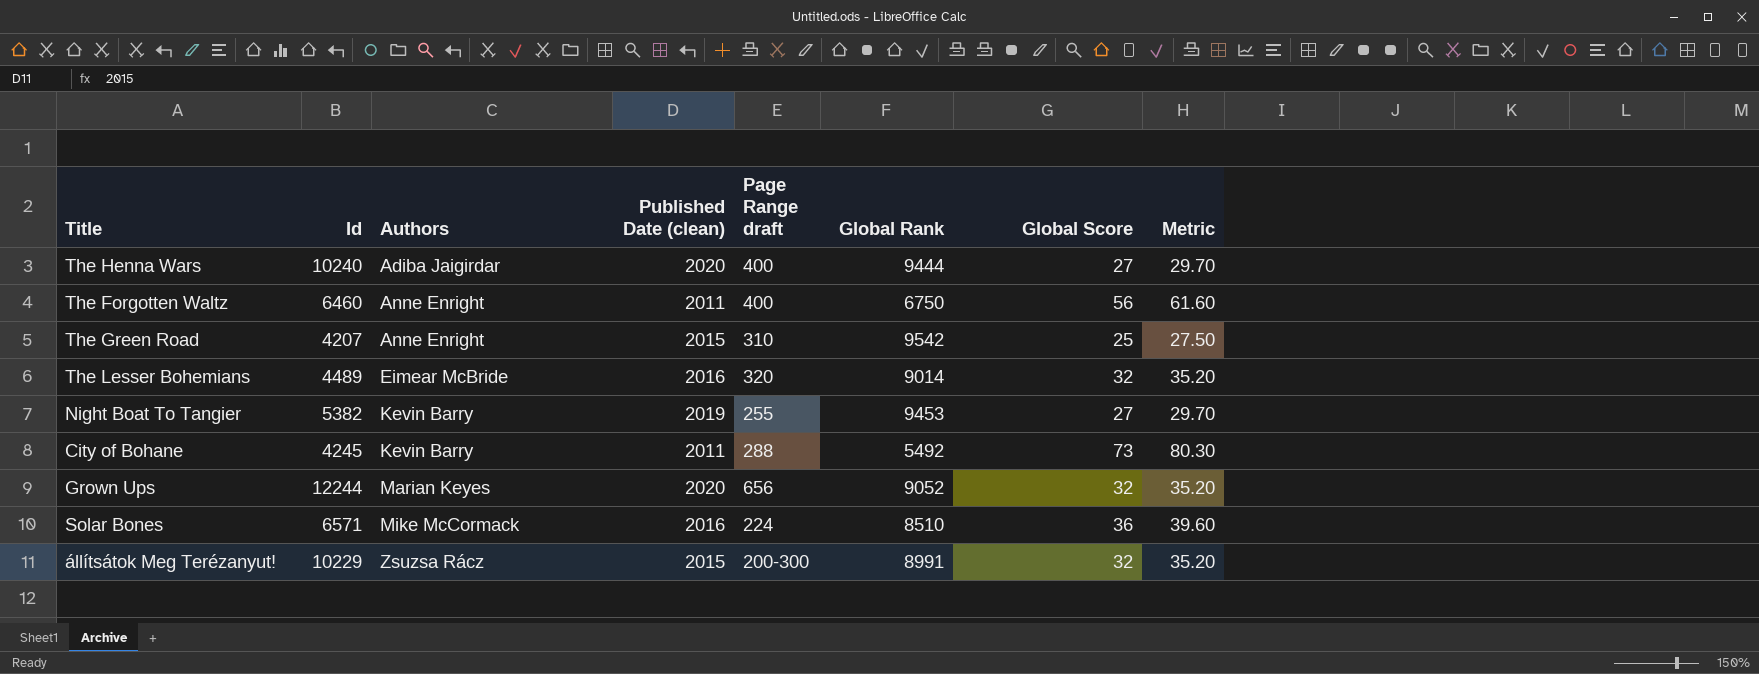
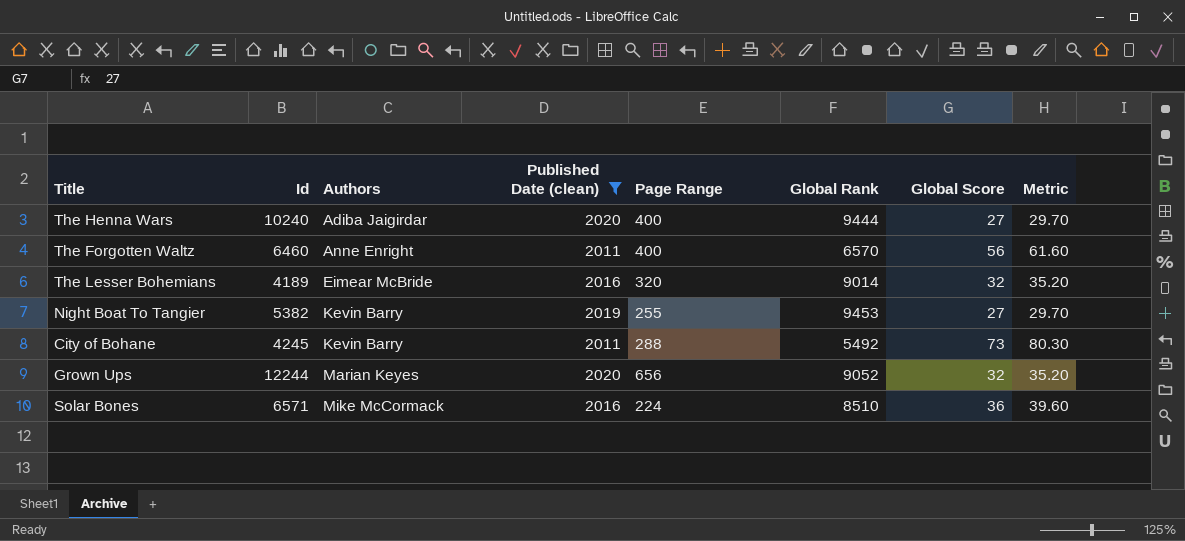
filter: none -> Published Date (clean) != 2015
column name: Page Range draft -> Page Range
The Forgotten Waltz | Global Rank: 6750 -> 6570
The Lesser Bohemians | Id: 4489 -> 4189

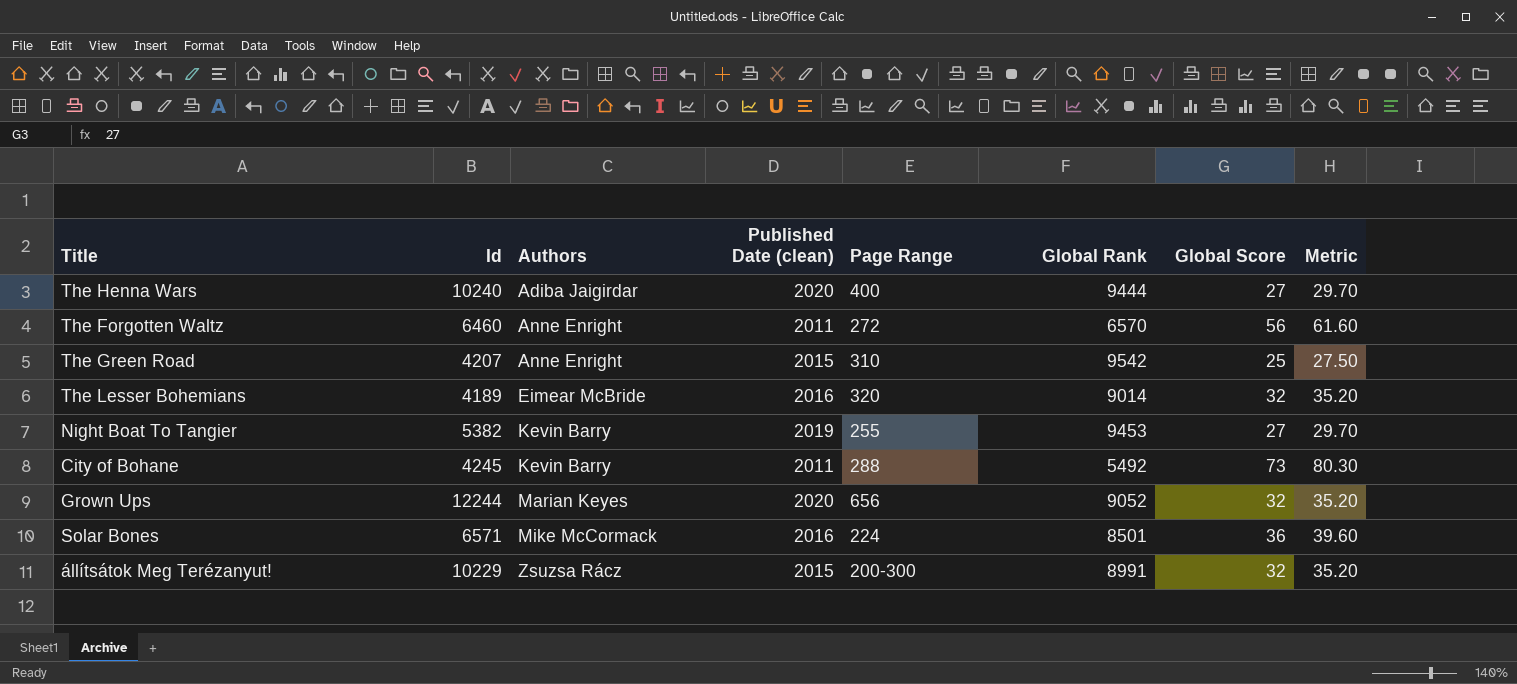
filter: Published Date (clean) != 2015 -> none
The Forgotten Waltz | Page Range: 400 -> 272
Solar Bones | Global Rank: 8510 -> 8501

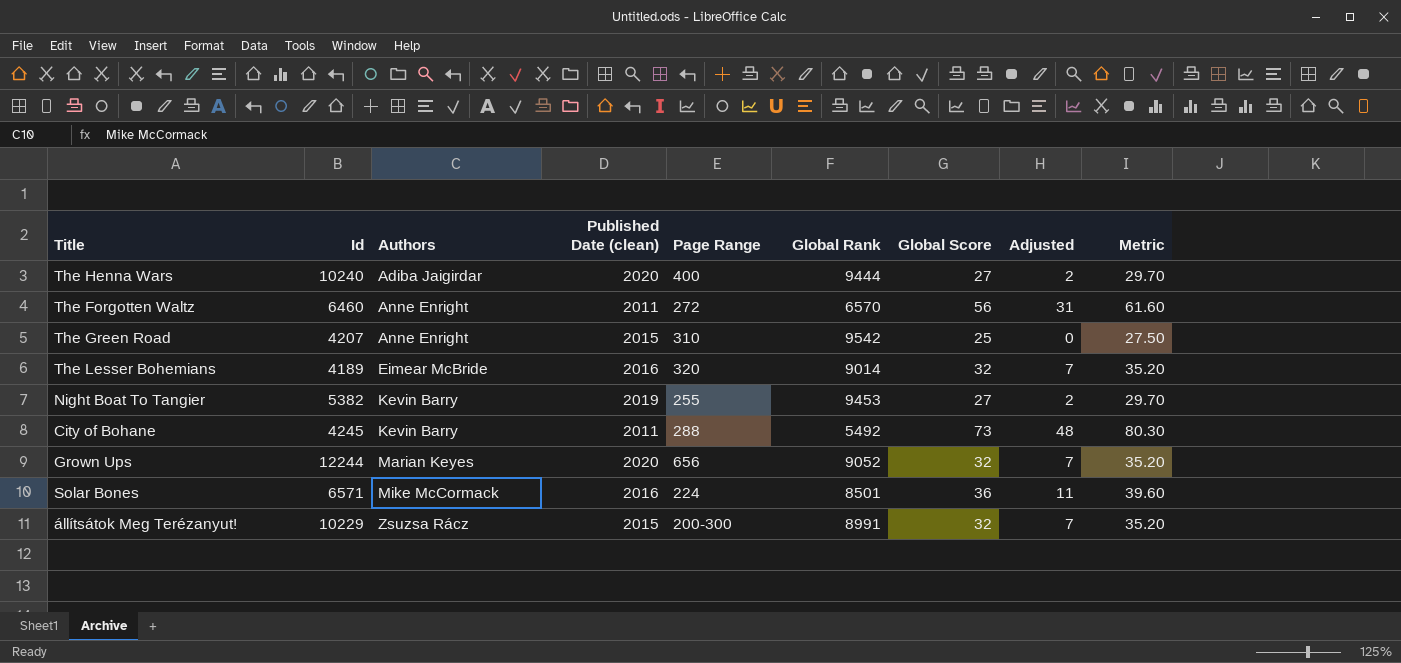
column Adjusted | formula: none -> [Global Score] - 25

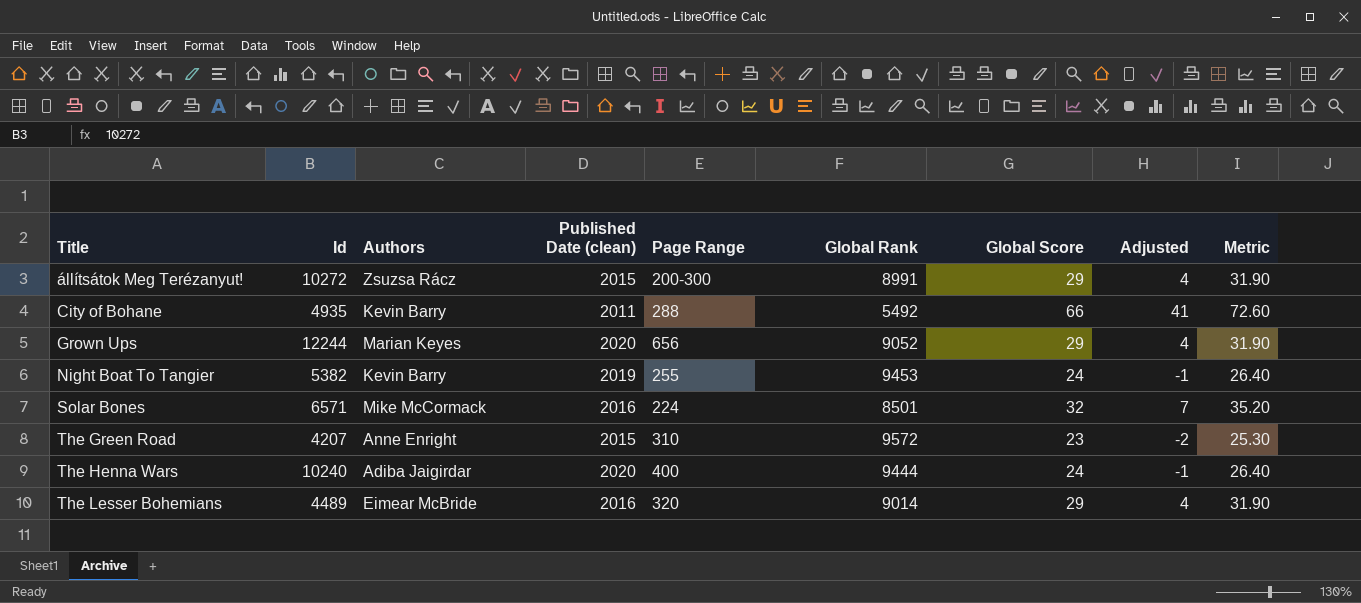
row order: Authors ascending -> Title ascending
row The Forgotten Waltz: 6460 | Anne Enright | 2011 | 272 | 6570 | 56 | 31 | 61.60 -> none
állítsátok Meg Terézanyut! | Id: 10229 -> 10272
állítsátok Meg Terézanyut! | Global Score: 32 -> 29
állítsátok Meg Terézanyut! | Adjusted: 7 -> 4
állítsátok Meg Terézanyut! | Metric: 35.20 -> 31.90
City of Bohane | Id: 4245 -> 4935
City of Bohane | Global Score: 73 -> 66
City of Bohane | Adjusted: 48 -> 41
City of Bohane | Metric: 80.30 -> 72.60
Grown Ups | Global Score: 32 -> 29
Grown Ups | Adjusted: 7 -> 4
Grown Ups | Metric: 35.20 -> 31.90
Night Boat To Tangier | Global Score: 27 -> 24
Night Boat To Tangier | Adjusted: 2 -> -1
Night Boat To Tangier | Metric: 29.70 -> 26.40
Solar Bones | Global Score: 36 -> 32
Solar Bones | Adjusted: 11 -> 7
Solar Bones | Metric: 39.60 -> 35.20
The Green Road | Global Rank: 9542 -> 9572
The Green Road | Global Score: 25 -> 23
The Green Road | Adjusted: 0 -> -2
The Green Road | Metric: 27.50 -> 25.30
The Henna Wars | Global Score: 27 -> 24
The Henna Wars | Adjusted: 2 -> -1
The Henna Wars | Metric: 29.70 -> 26.40
The Lesser Bohemians | Id: 4189 -> 4489
The Lesser Bohemians | Global Score: 32 -> 29
The Lesser Bohemians | Adjusted: 7 -> 4
The Lesser Bohemians | Metric: 35.20 -> 31.90

